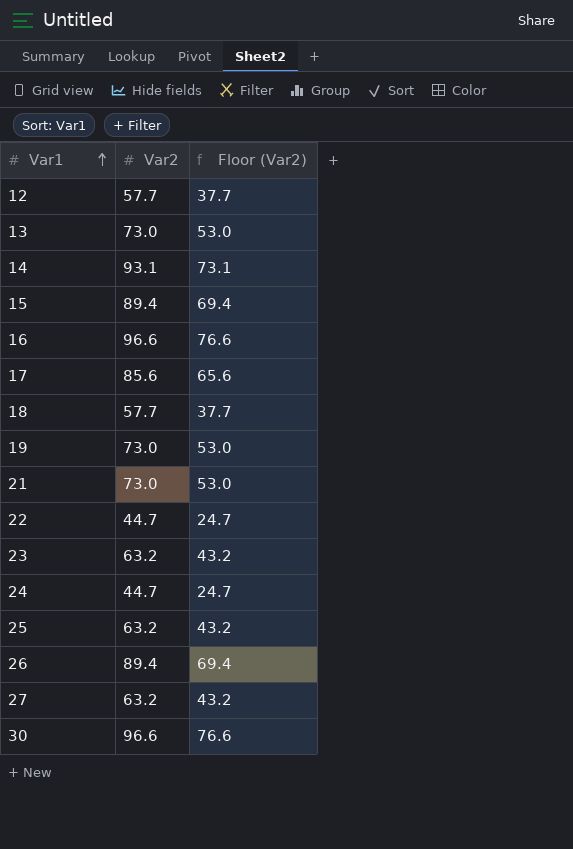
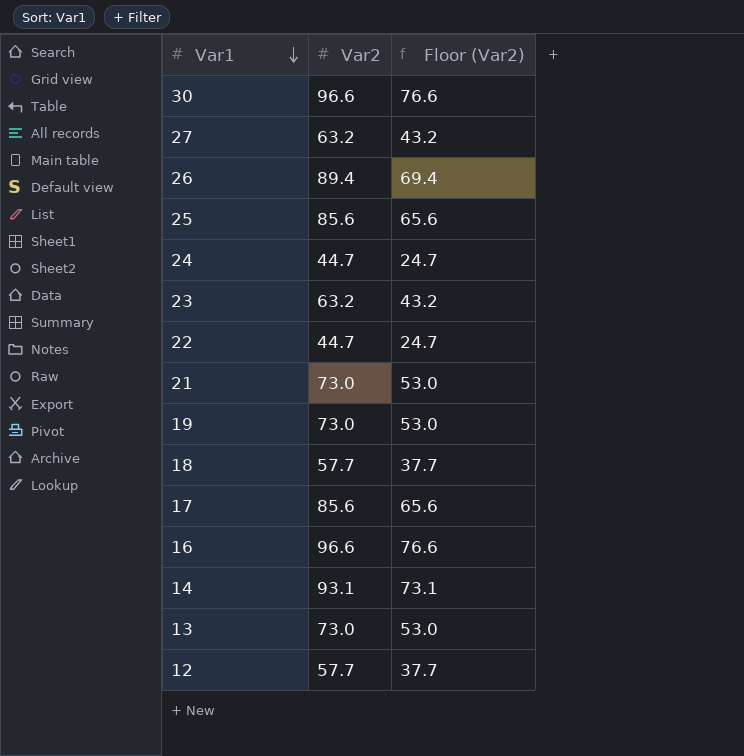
row order: Var1 ascending -> Var1 descending
row 15: 89.4 | 69.4 -> none
25 | Var2: 63.2 -> 85.6
25 | Floor (Var2): 43.2 -> 65.6

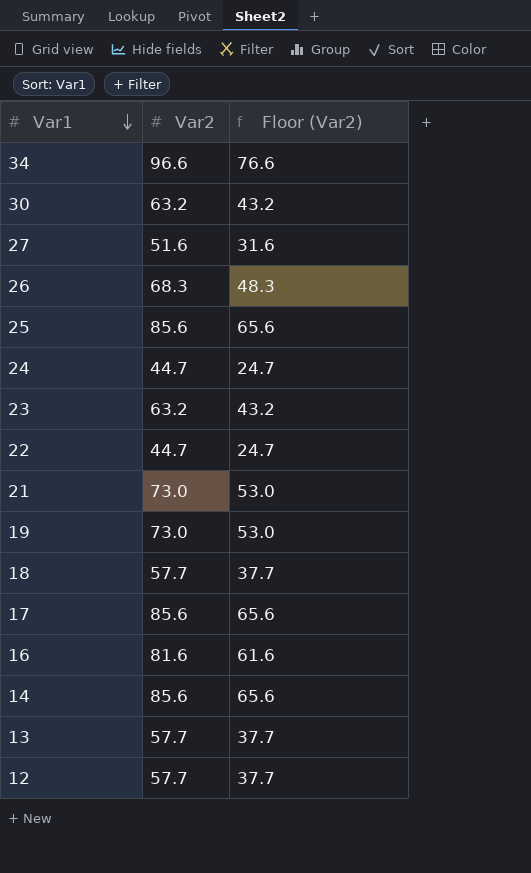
row 34: none -> 96.6 | 76.6
30 | Var2: 96.6 -> 63.2
30 | Floor (Var2): 76.6 -> 43.2
27 | Var2: 63.2 -> 51.6
27 | Floor (Var2): 43.2 -> 31.6
26 | Var2: 89.4 -> 68.3
26 | Floor (Var2): 69.4 -> 48.3
16 | Var2: 96.6 -> 81.6
16 | Floor (Var2): 76.6 -> 61.6
14 | Var2: 93.1 -> 85.6
14 | Floor (Var2): 73.1 -> 65.6
13 | Var2: 73.0 -> 57.7
13 | Floor (Var2): 53.0 -> 37.7

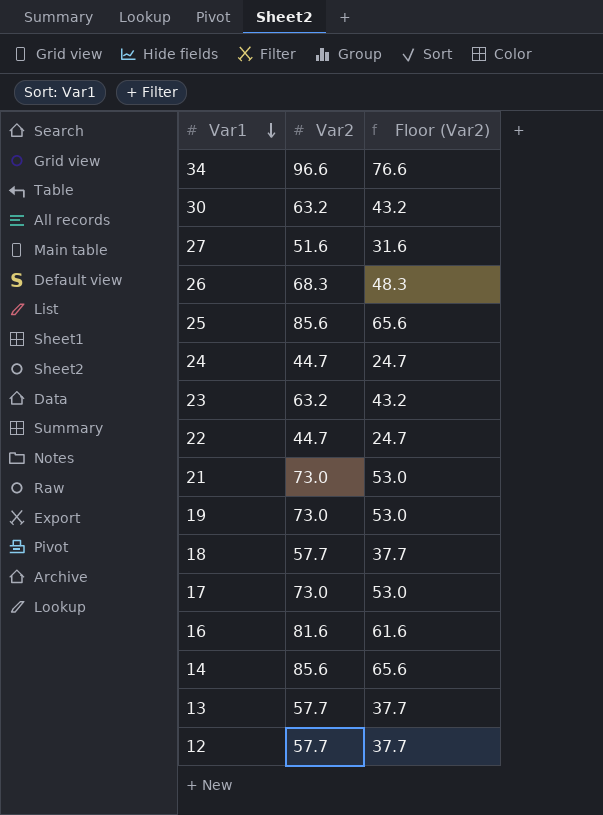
17 | Var2: 85.6 -> 73.0
17 | Floor (Var2): 65.6 -> 53.0

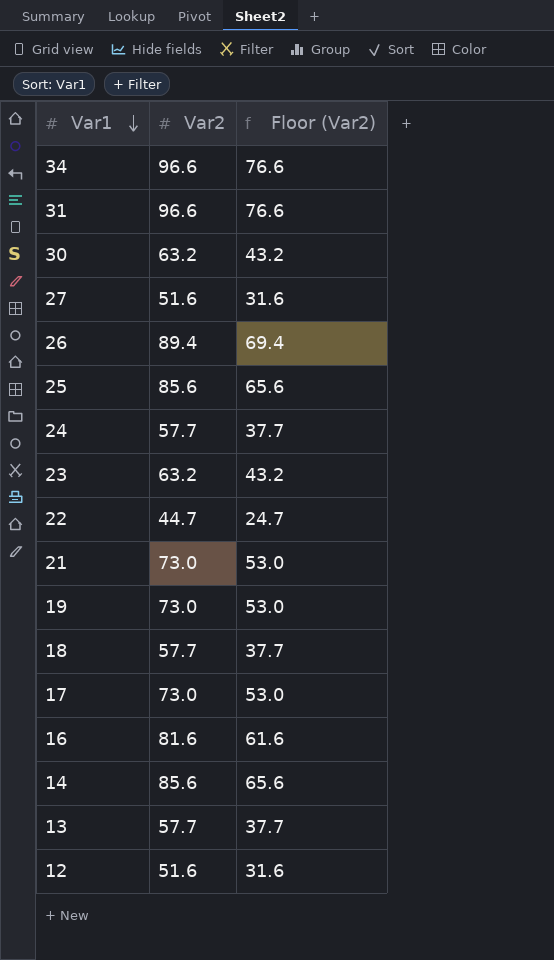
row 31: none -> 96.6 | 76.6
26 | Var2: 68.3 -> 89.4
26 | Floor (Var2): 48.3 -> 69.4
24 | Var2: 44.7 -> 57.7
24 | Floor (Var2): 24.7 -> 37.7
12 | Var2: 57.7 -> 51.6
12 | Floor (Var2): 37.7 -> 31.6

